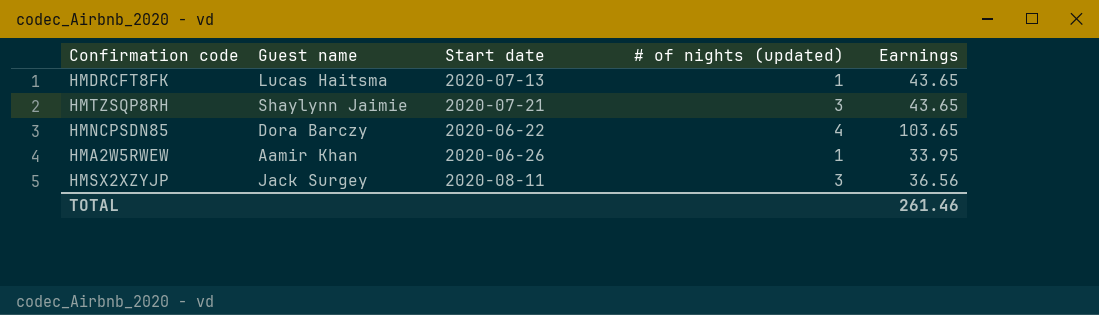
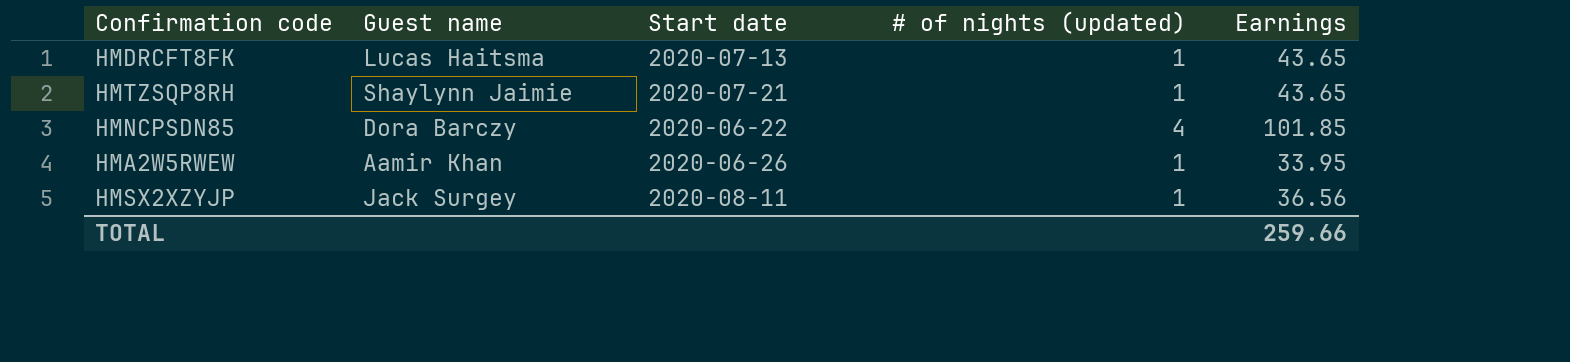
HMTZSQP8RH | # of nights (updated): 3 -> 1
HMNCPSDN85 | Earnings: 103.65 -> 101.85
HMSX2XZYJP | # of nights (updated): 3 -> 1
TOTAL | Earnings: 261.46 -> 259.66

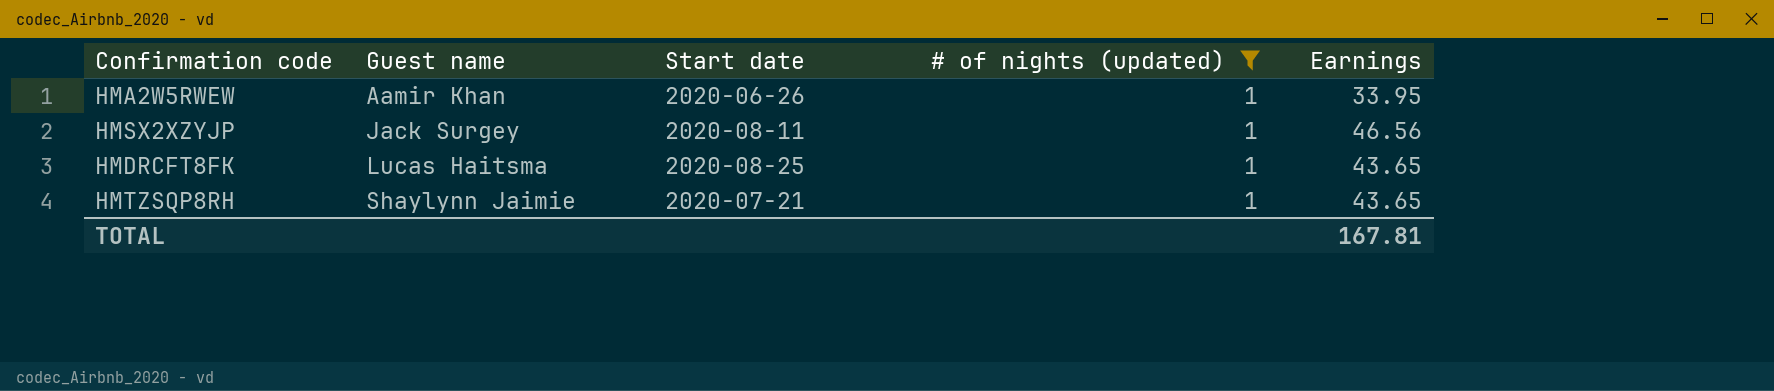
filter: none -> # of nights (updated) = 1
row order: none -> Guest name ascending
HMSX2XZYJP | Earnings: 36.56 -> 46.56
HMDRCFT8FK | Start date: 2020-07-13 -> 2020-08-25
TOTAL | Earnings: 259.66 -> 167.81

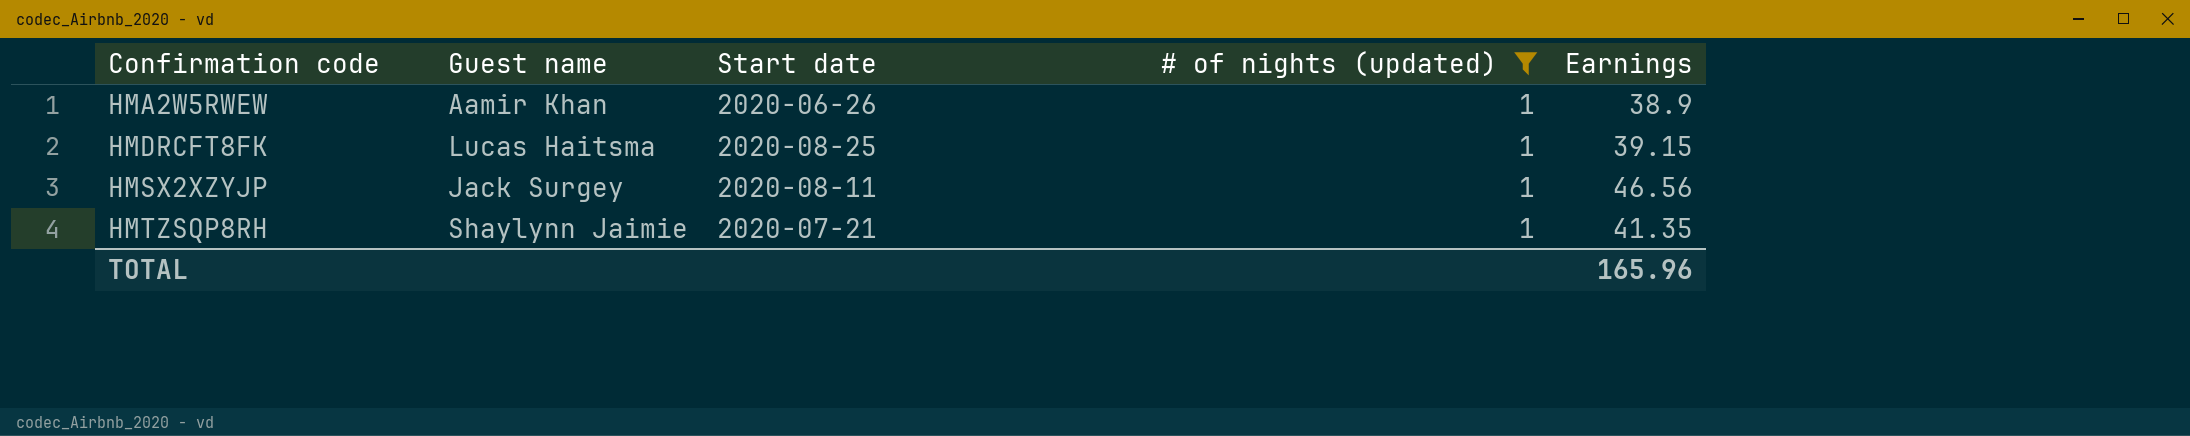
row order: Guest name ascending -> Confirmation code ascending
HMA2W5RWEW | Earnings: 33.95 -> 38.9
HMDRCFT8FK | Earnings: 43.65 -> 39.15
HMTZSQP8RH | Earnings: 43.65 -> 41.35
TOTAL | Earnings: 167.81 -> 165.96

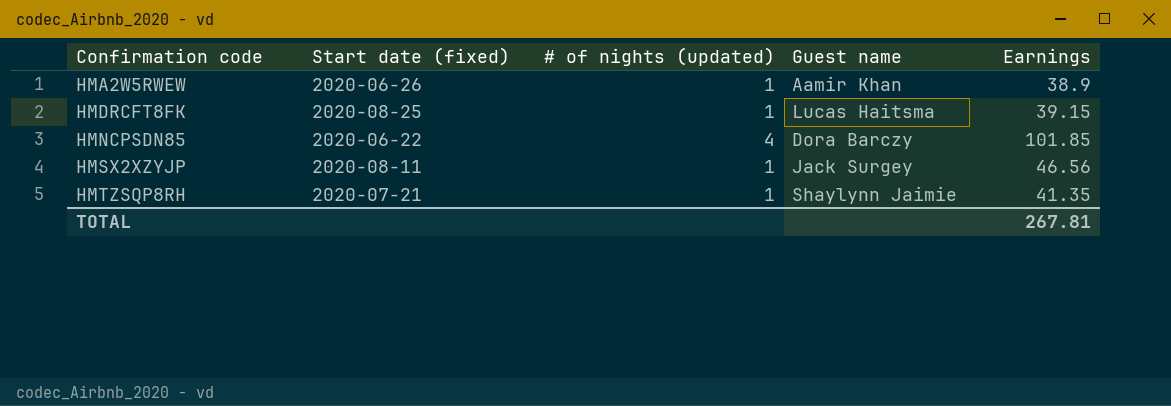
filter: # of nights (updated) = 1 -> none
column name: Start date -> Start date (fixed)
column Guest name | position: 2 -> 4
TOTAL | Earnings: 165.96 -> 267.81

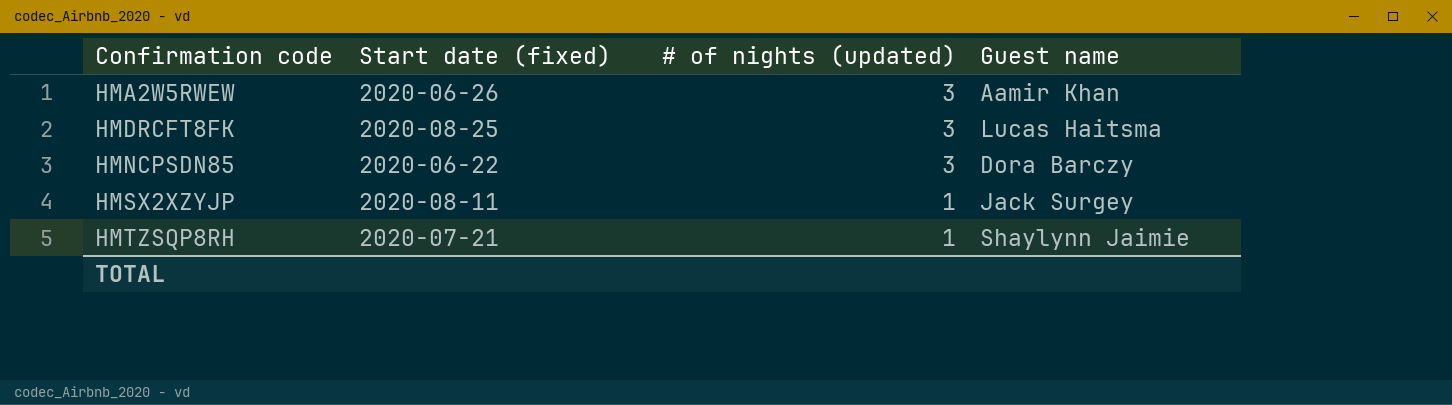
column Earnings | position: 5 -> none
HMA2W5RWEW | # of nights (updated): 1 -> 3
HMDRCFT8FK | # of nights (updated): 1 -> 3
HMNCPSDN85 | # of nights (updated): 4 -> 3

